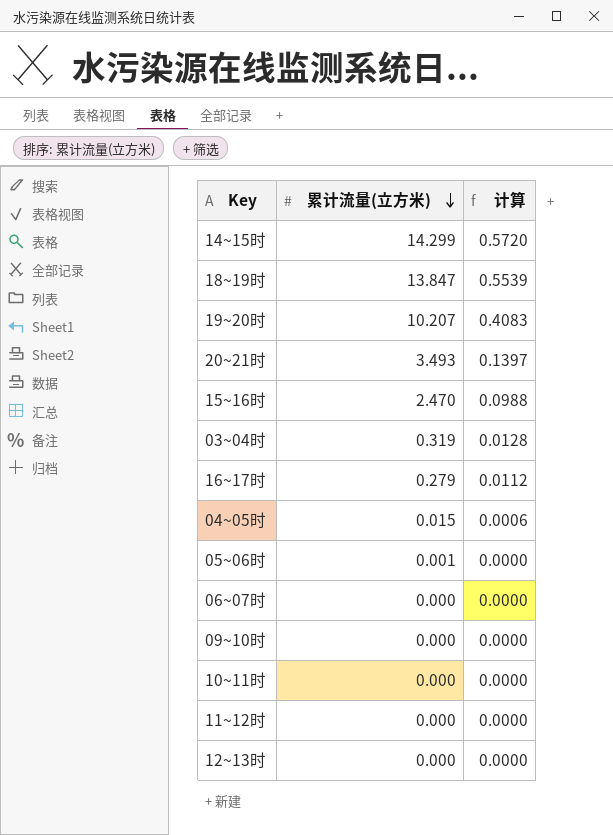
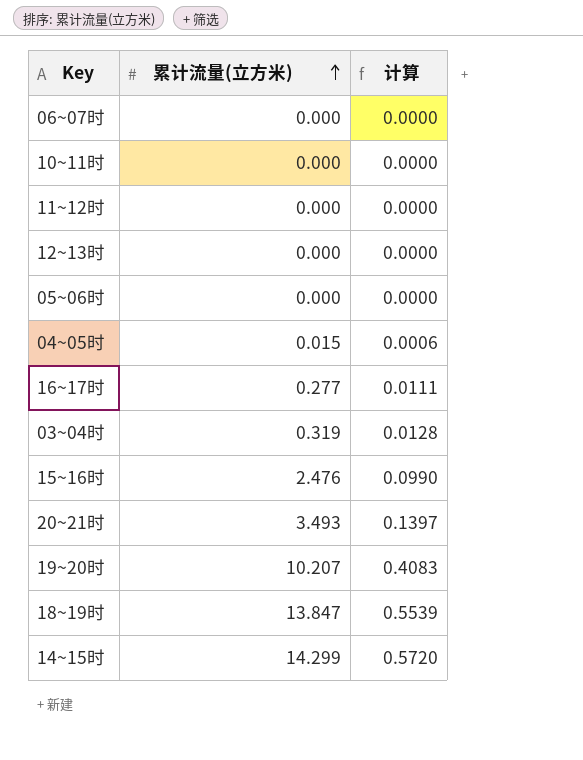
row order: 累计流量(立方米) descending -> 累计流量(立方米) ascending
row 09~10时: 0.000 | 0.0000 -> none
05~06时 | 累计流量(立方米): 0.001 -> 0.000
16~17时 | 累计流量(立方米): 0.279 -> 0.277
16~17时 | 计算: 0.0112 -> 0.0111
15~16时 | 累计流量(立方米): 2.470 -> 2.476
15~16时 | 计算: 0.0988 -> 0.0990

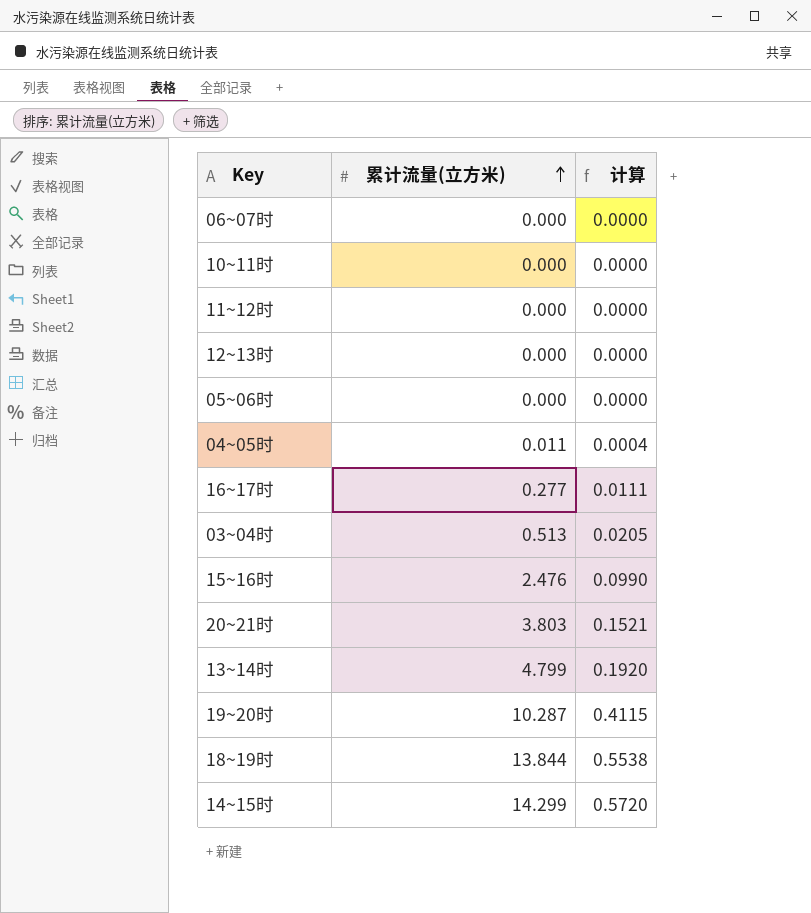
04~05时 | 累计流量(立方米): 0.015 -> 0.011
04~05时 | 计算: 0.0006 -> 0.0004
03~04时 | 累计流量(立方米): 0.319 -> 0.513
03~04时 | 计算: 0.0128 -> 0.0205
20~21时 | 累计流量(立方米): 3.493 -> 3.803
20~21时 | 计算: 0.1397 -> 0.1521
row 13~14时: none -> 4.799 | 0.1920
19~20时 | 累计流量(立方米): 10.207 -> 10.287
19~20时 | 计算: 0.4083 -> 0.4115
18~19时 | 累计流量(立方米): 13.847 -> 13.844
18~19时 | 计算: 0.5539 -> 0.5538

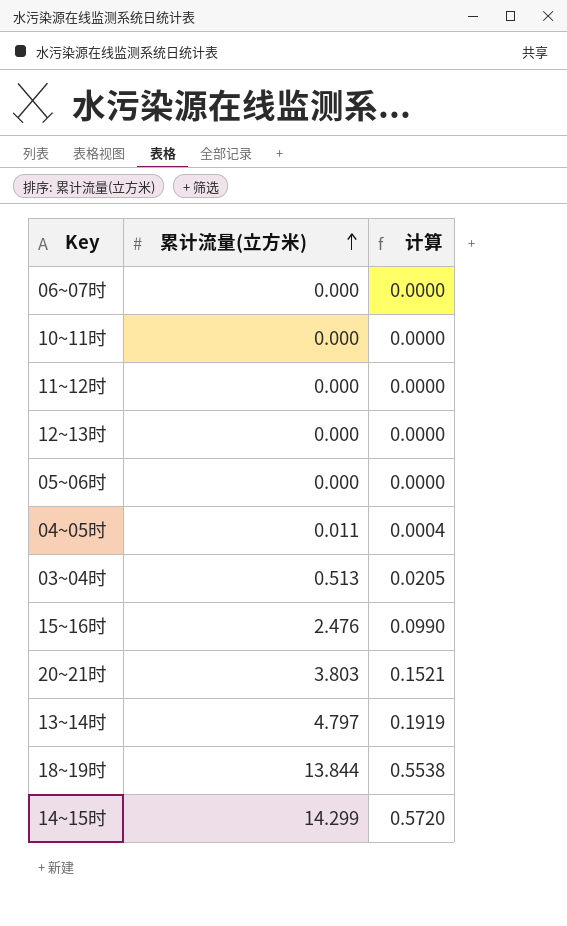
row 16~17时: 0.277 | 0.0111 -> none
row 19~20时: 10.287 | 0.4115 -> none
13~14时 | 累计流量(立方米): 4.799 -> 4.797
13~14时 | 计算: 0.1920 -> 0.1919

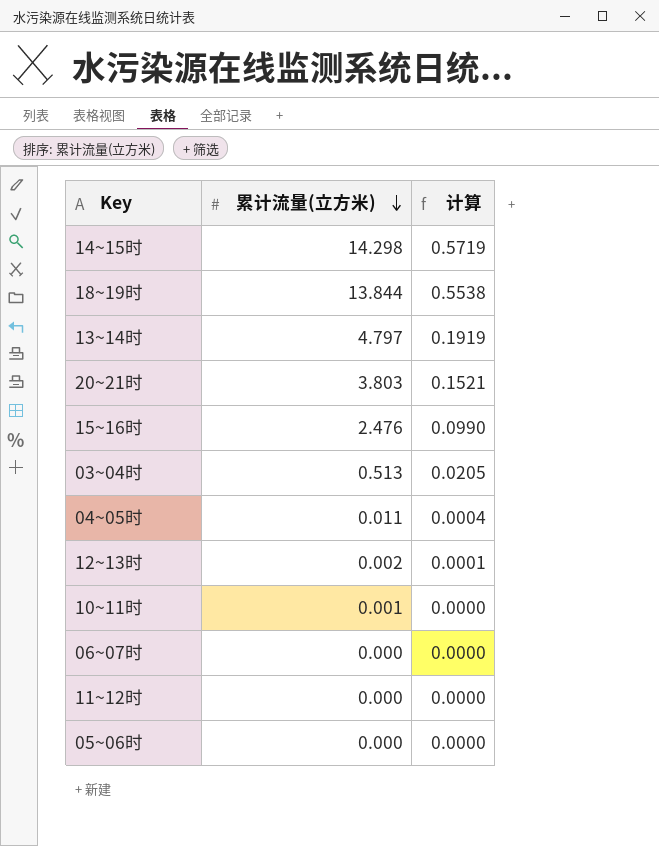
row order: 累计流量(立方米) ascending -> 累计流量(立方米) descending
14~15时 | 累计流量(立方米): 14.299 -> 14.298
14~15时 | 计算: 0.5720 -> 0.5719
12~13时 | 累计流量(立方米): 0.000 -> 0.002
12~13时 | 计算: 0.0000 -> 0.0001
10~11时 | 累计流量(立方米): 0.000 -> 0.001

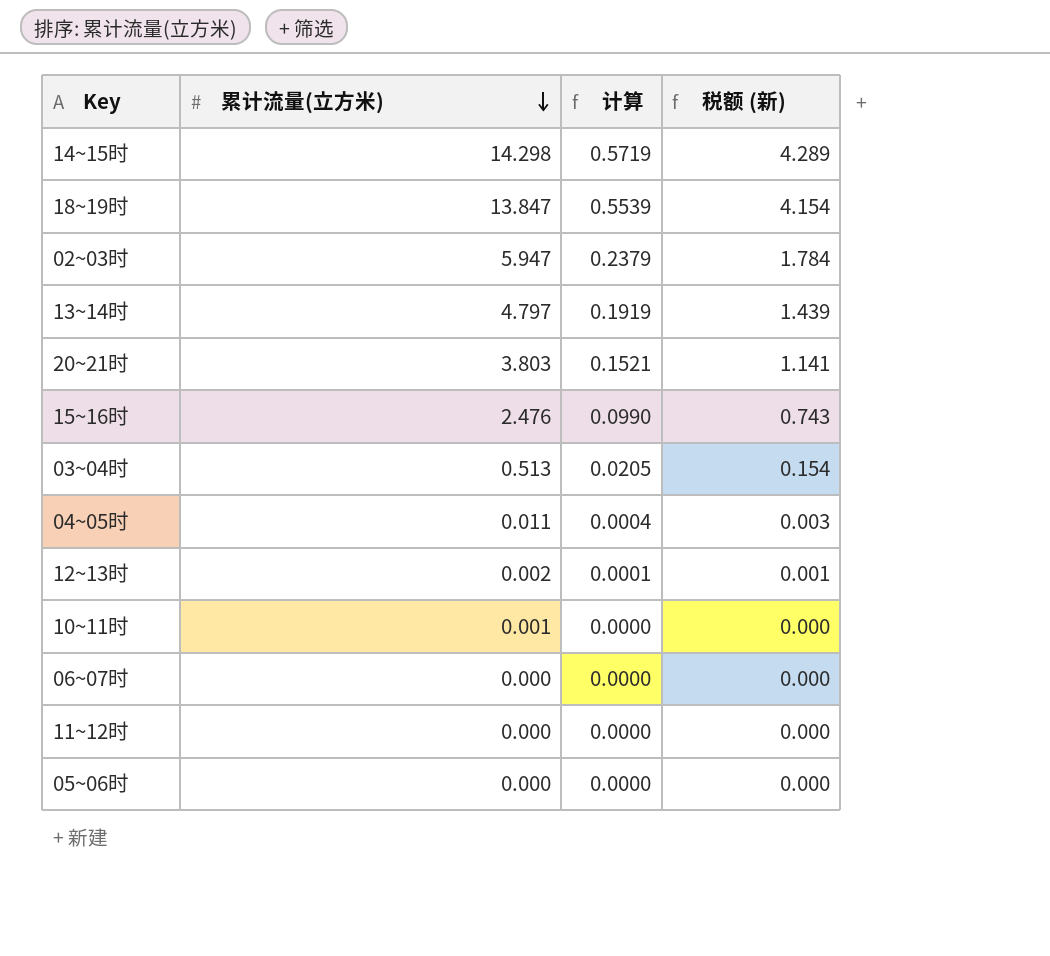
column 税额 (新) | formula: none -> [累计流量(立方米)] * 0.3
18~19时 | 累计流量(立方米): 13.844 -> 13.847
18~19时 | 计算: 0.5538 -> 0.5539
row 02~03时: none -> 5.947 | 0.2379 | 1.784

